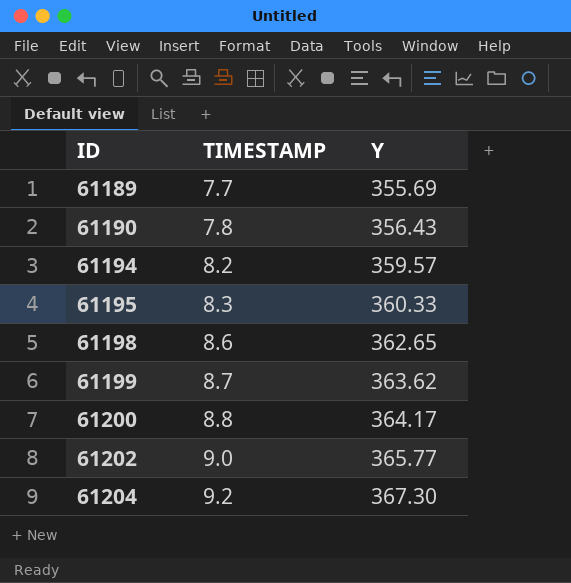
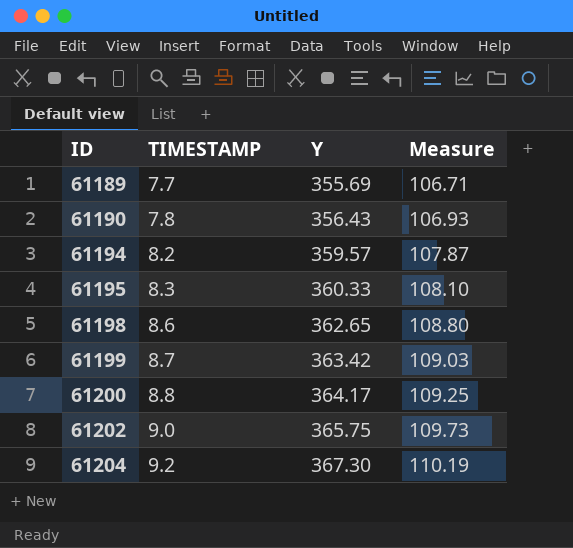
column Measure | formula: none -> [Y] * 0.3
61199 | Y: 363.62 -> 363.42
61202 | Y: 365.77 -> 365.75

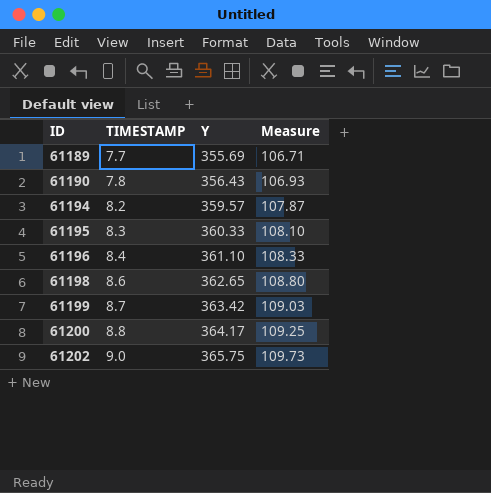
row 61204: 9.2 | 367.30 | 110.19 -> none
row 61196: none -> 8.4 | 361.10 | 108.33

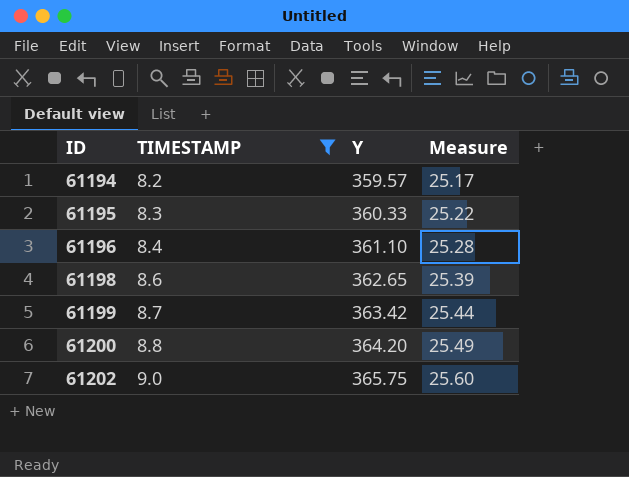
filter: none -> TIMESTAMP >= 8.2
column Measure | formula: [Y] * 0.3 -> [Y] * 0.07
61200 | Y: 364.17 -> 364.20

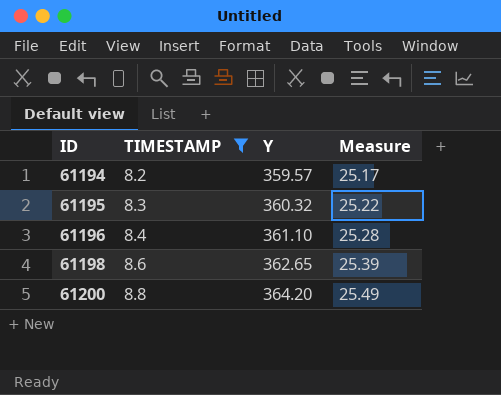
row 61199: 8.7 | 363.42 | 25.44 -> none
row 61202: 9.0 | 365.75 | 25.60 -> none
61195 | Y: 360.33 -> 360.32

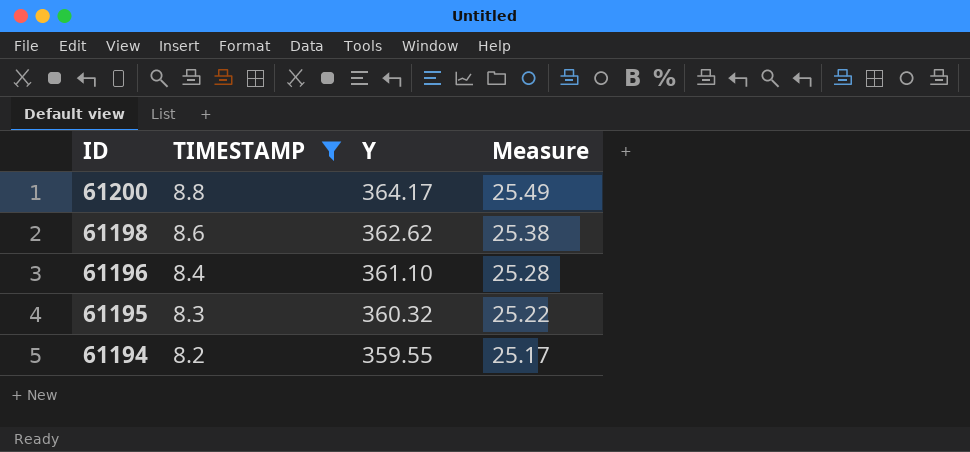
row order: ID ascending -> ID descending
61200 | Y: 364.20 -> 364.17
61198 | Y: 362.65 -> 362.62
61198 | Measure: 25.39 -> 25.38
61194 | Y: 359.57 -> 359.55

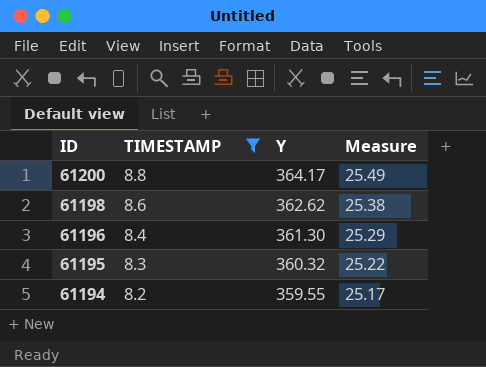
61196 | Y: 361.10 -> 361.30
61196 | Measure: 25.28 -> 25.29

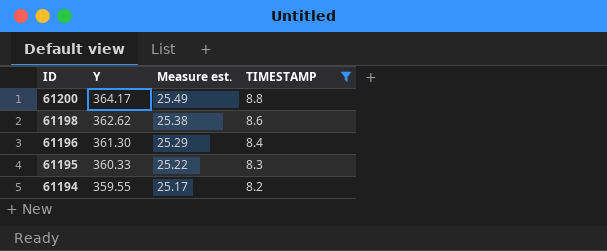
column name: Measure -> Measure est.
column TIMESTAMP | position: 2 -> 4
61195 | Y: 360.32 -> 360.33

